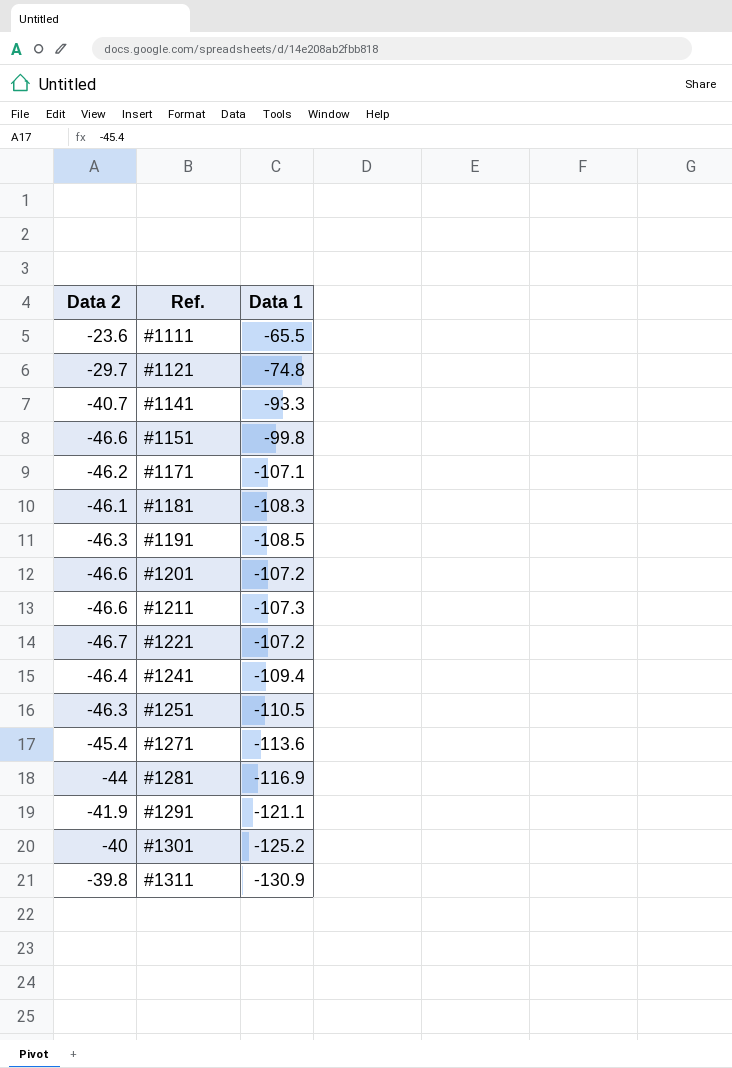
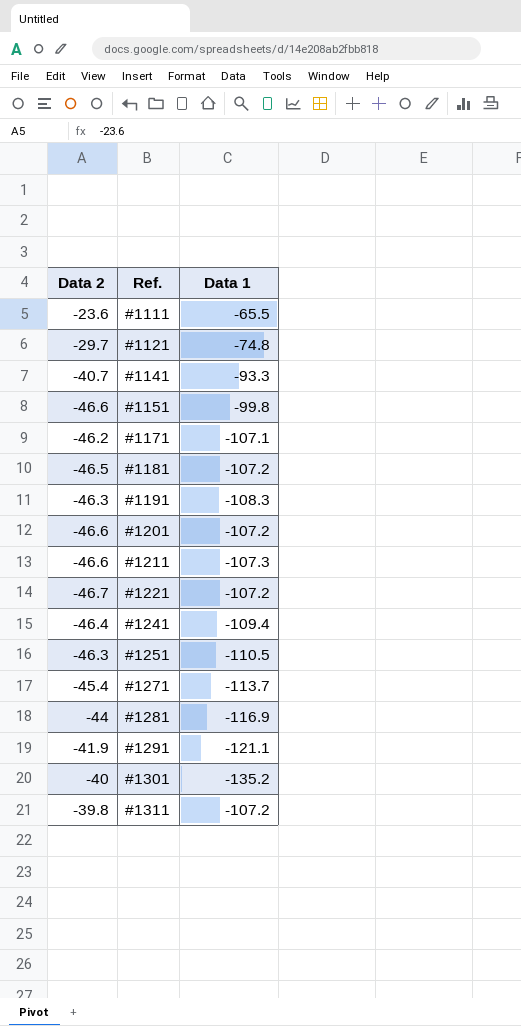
#1181 | Data 2: -46.1 -> -46.5
#1181 | Data 1: -108.3 -> -107.2
#1191 | Data 1: -108.5 -> -108.3
#1271 | Data 1: -113.6 -> -113.7
#1301 | Data 1: -125.2 -> -135.2
#1311 | Data 1: -130.9 -> -107.2

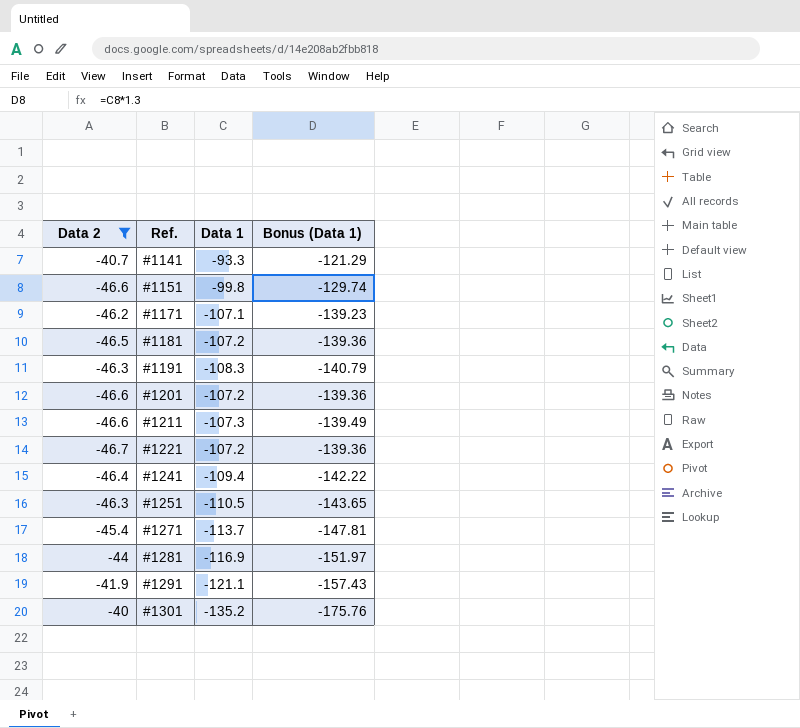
filter: none -> Data 2 <= -40
column Bonus (Data 1) | formula: none -> [Data 1] * 1.3

